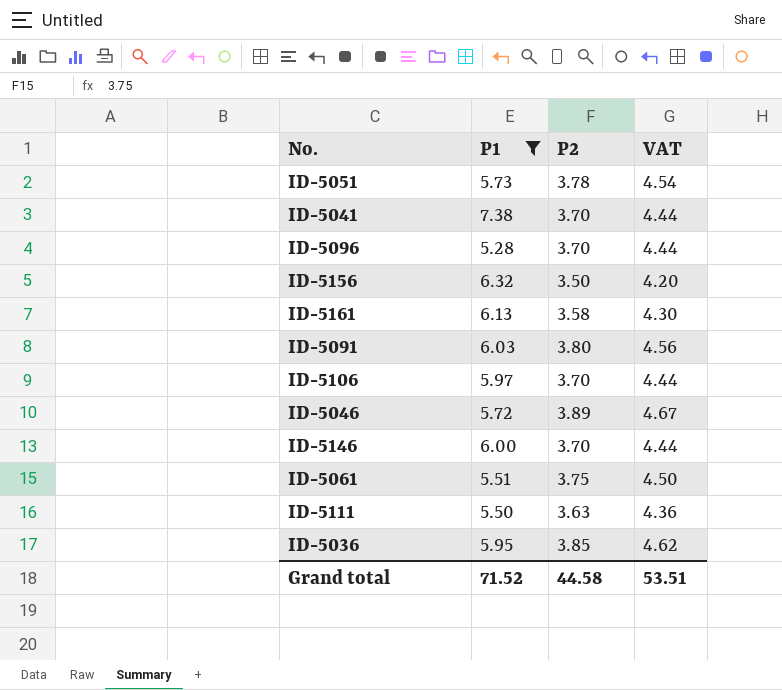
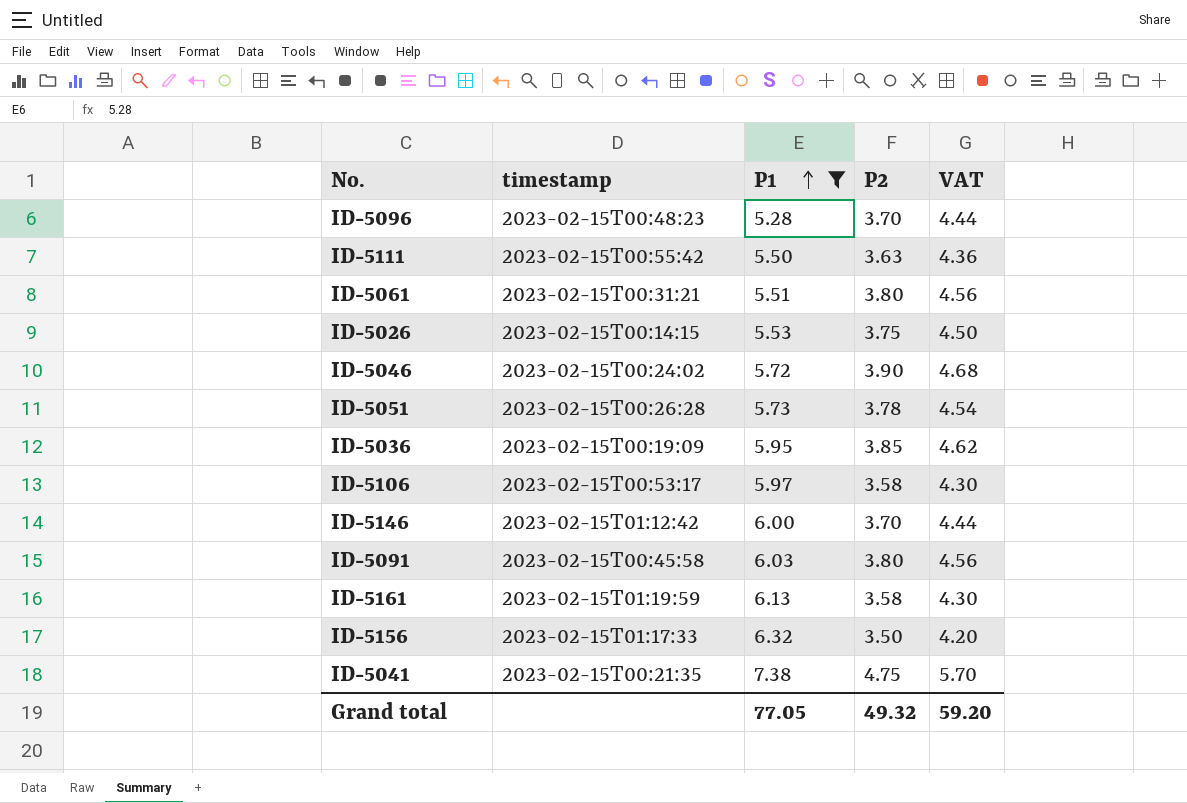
row order: none -> P1 ascending
column timestamp | position: none -> 2
ID-5061 | P2: 3.75 -> 3.80
ID-5061 | VAT: 4.50 -> 4.56
row ID-5026: none -> 2023-02-15T00:14:15 | 5.53 | 3.75 | 4.50
ID-5046 | P2: 3.89 -> 3.90
ID-5046 | VAT: 4.67 -> 4.68
ID-5106 | P2: 3.70 -> 3.58
ID-5106 | VAT: 4.44 -> 4.30
ID-5041 | P2: 3.70 -> 4.75
ID-5041 | VAT: 4.44 -> 5.70
Grand total | P1: 71.52 -> 77.05
Grand total | P2: 44.58 -> 49.32
Grand total | VAT: 53.51 -> 59.20

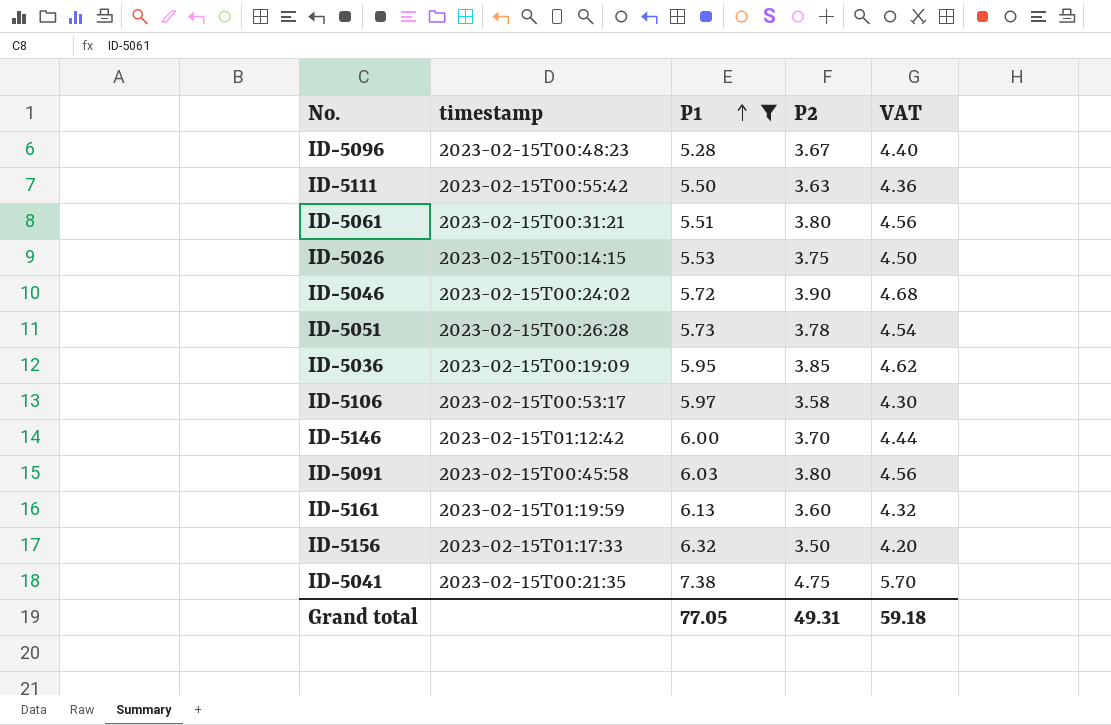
ID-5096 | P2: 3.70 -> 3.67
ID-5096 | VAT: 4.44 -> 4.40
ID-5161 | P2: 3.58 -> 3.60
ID-5161 | VAT: 4.30 -> 4.32
Grand total | P2: 49.32 -> 49.31
Grand total | VAT: 59.20 -> 59.18

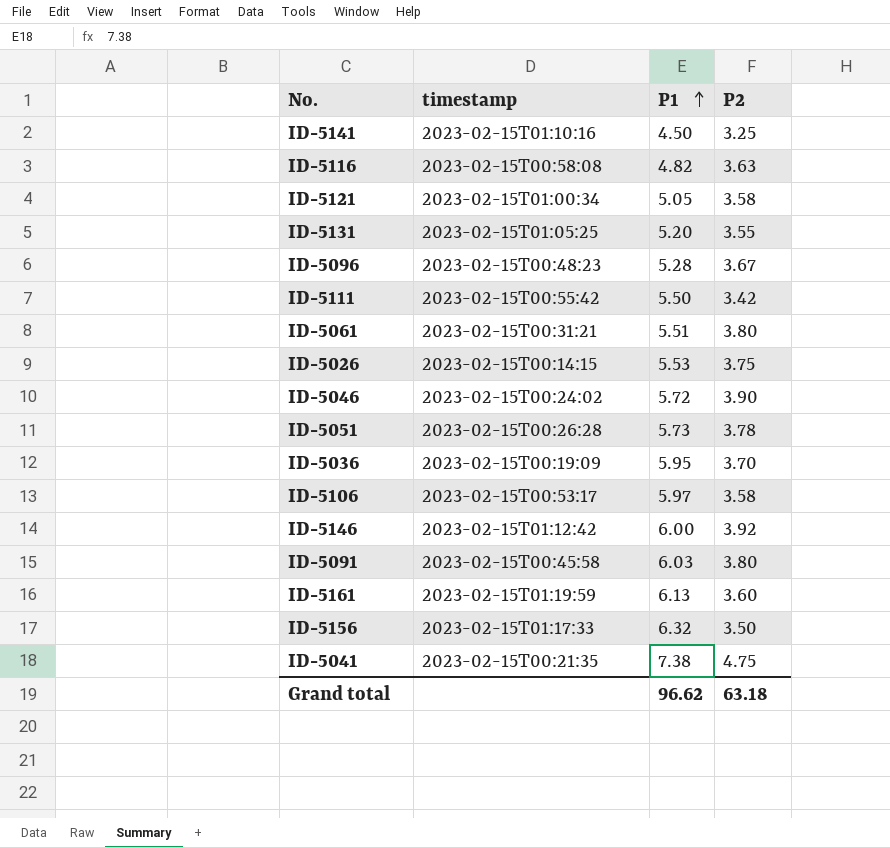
filter: P1 >= 5.28 -> none
column VAT | formula: [P2] * 1.2 -> none
ID-5111 | P2: 3.63 -> 3.42
ID-5036 | P2: 3.85 -> 3.70
ID-5146 | P2: 3.70 -> 3.92
Grand total | P1: 77.05 -> 96.62
Grand total | P2: 49.31 -> 63.18

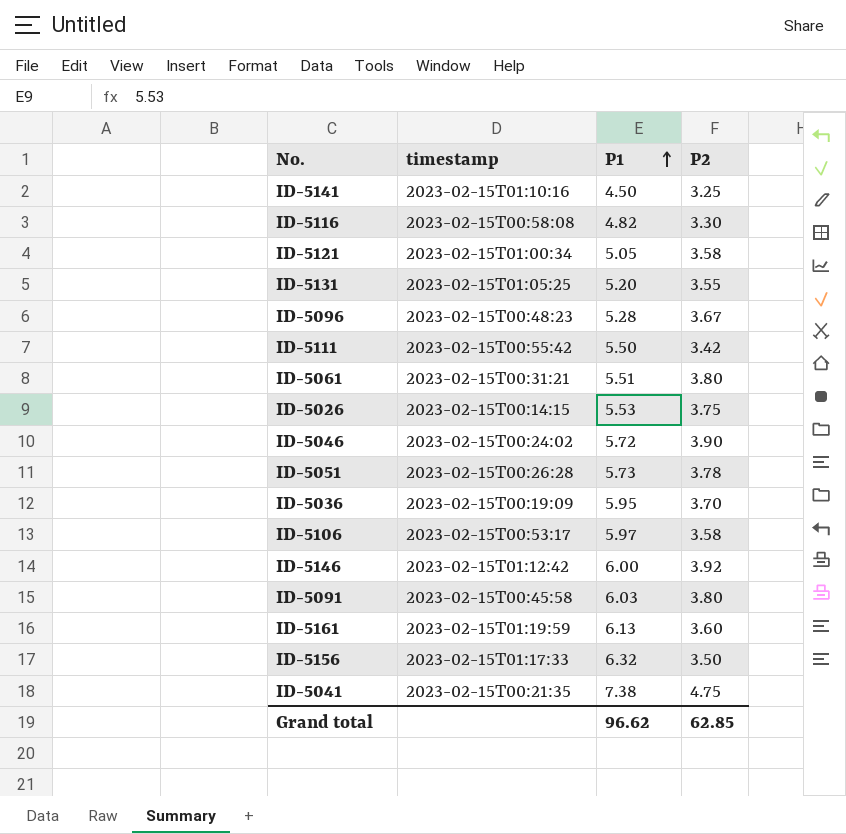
ID-5116 | P2: 3.63 -> 3.30
Grand total | P2: 63.18 -> 62.85

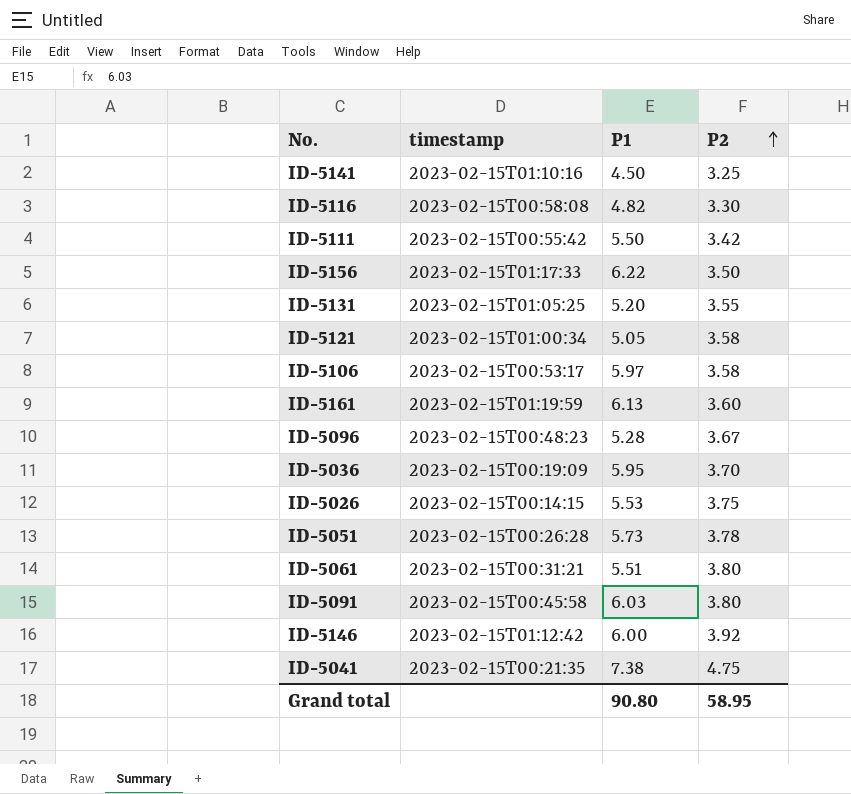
row order: P1 ascending -> P2 ascending
row ID-5046: 2023-02-15T00:24:02 | 5.72 | 3.90 -> none
ID-5156 | P1: 6.32 -> 6.22
Grand total | P1: 96.62 -> 90.80
Grand total | P2: 62.85 -> 58.95

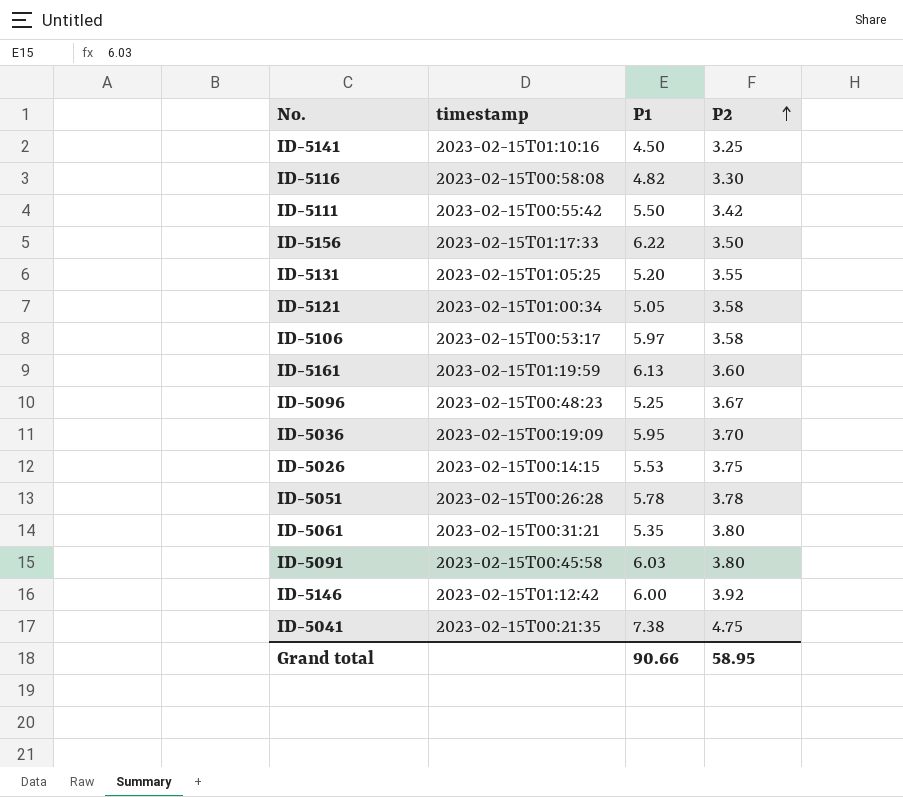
ID-5096 | P1: 5.28 -> 5.25
ID-5051 | P1: 5.73 -> 5.78
ID-5061 | P1: 5.51 -> 5.35
Grand total | P1: 90.80 -> 90.66

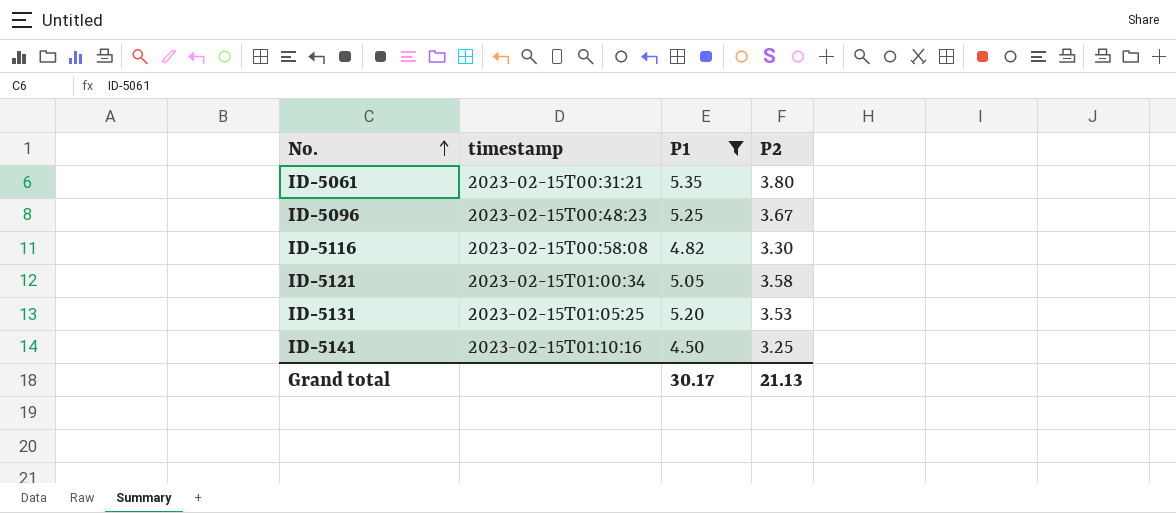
filter: none -> P1 <= 5.35
row order: P2 ascending -> No. ascending
ID-5131 | P2: 3.55 -> 3.53
Grand total | P1: 90.66 -> 30.17
Grand total | P2: 58.95 -> 21.13

